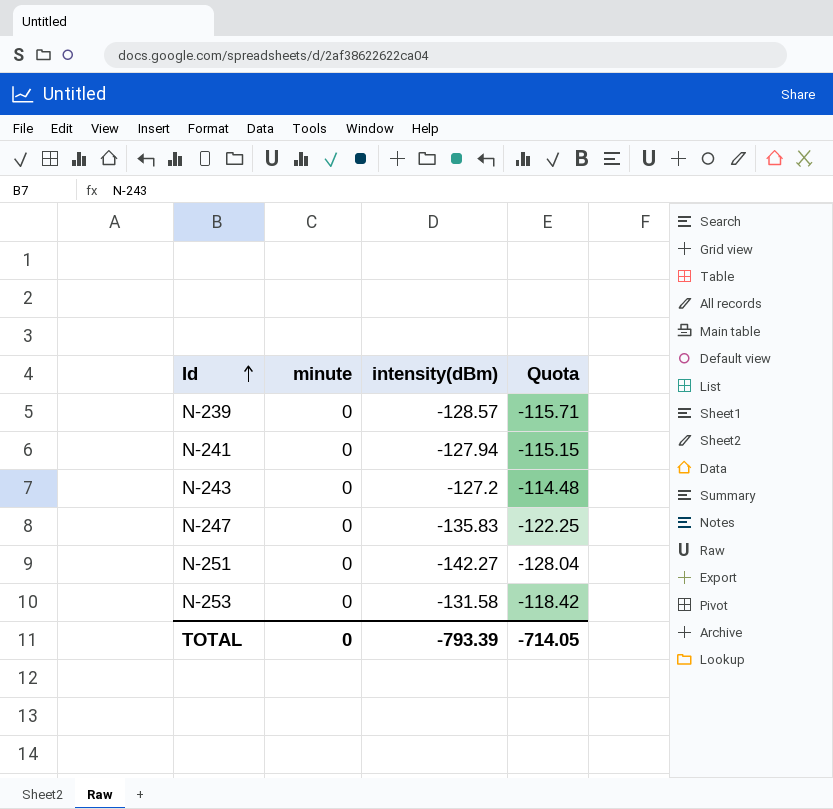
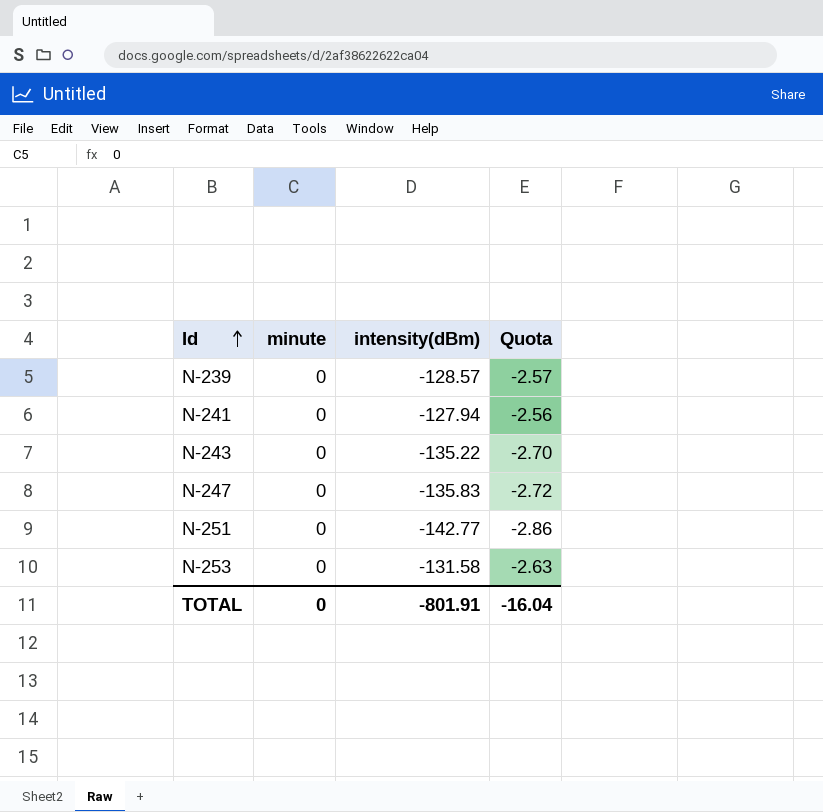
column Quota | formula: [intensity(dBm)] * 0.9 -> [intensity(dBm)] * 0.02
N-243 | intensity(dBm): -127.2 -> -135.22
N-251 | intensity(dBm): -142.27 -> -142.77
TOTAL | intensity(dBm): -793.39 -> -801.91
TOTAL | Quota: -714.05 -> -16.04

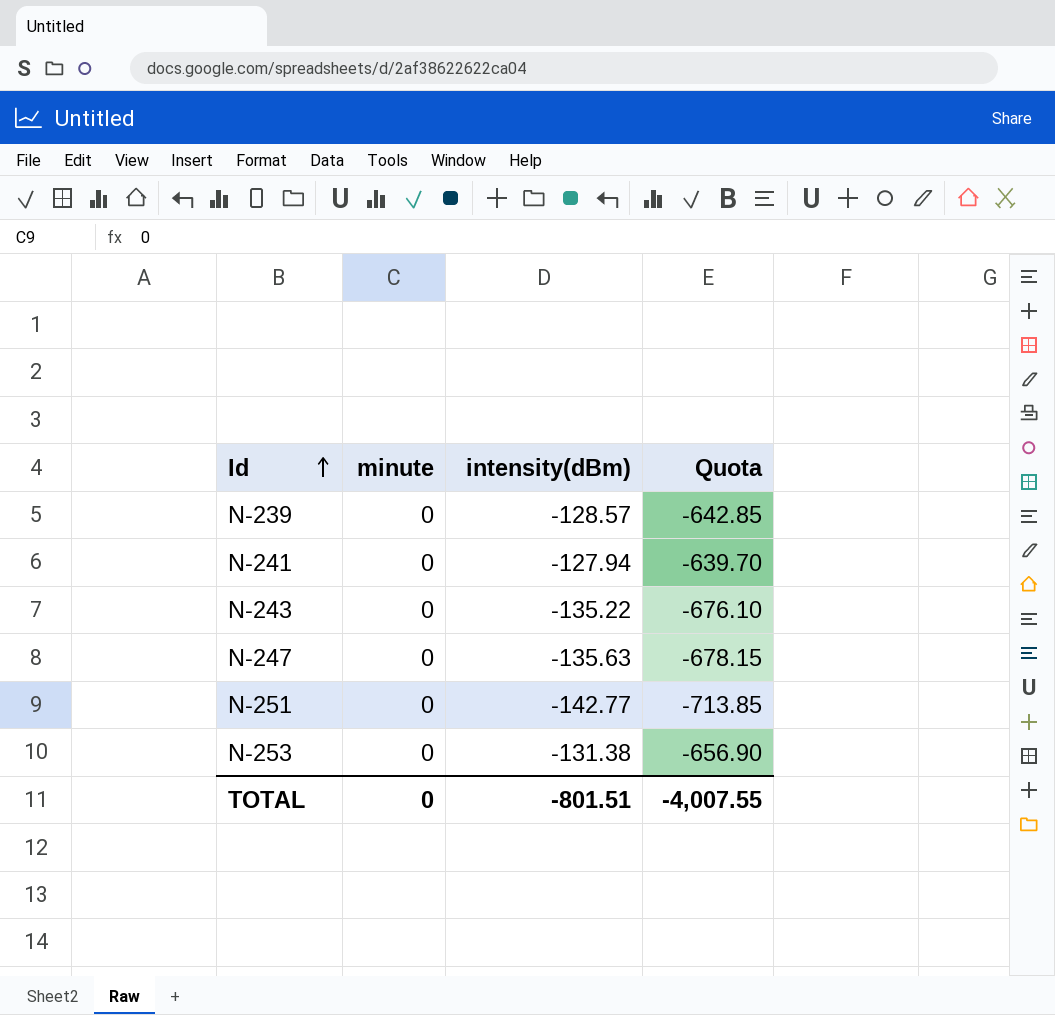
column Quota | formula: [intensity(dBm)] * 0.02 -> [intensity(dBm)] * 5
N-247 | intensity(dBm): -135.83 -> -135.63
N-253 | intensity(dBm): -131.58 -> -131.38
TOTAL | intensity(dBm): -801.91 -> -801.51
TOTAL | Quota: -16.04 -> -4,007.55

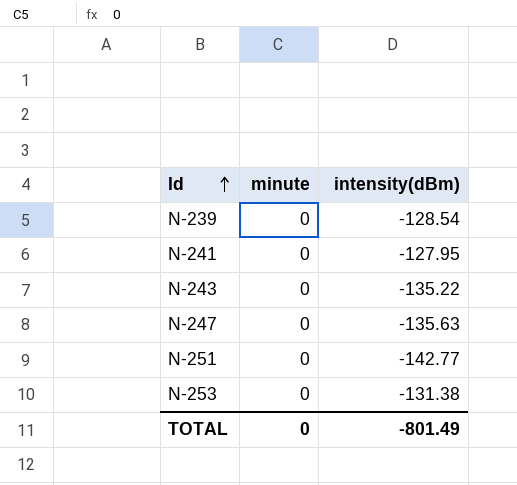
column Quota | formula: [intensity(dBm)] * 5 -> none
N-239 | intensity(dBm): -128.57 -> -128.54
N-241 | intensity(dBm): -127.94 -> -127.95
TOTAL | intensity(dBm): -801.51 -> -801.49

